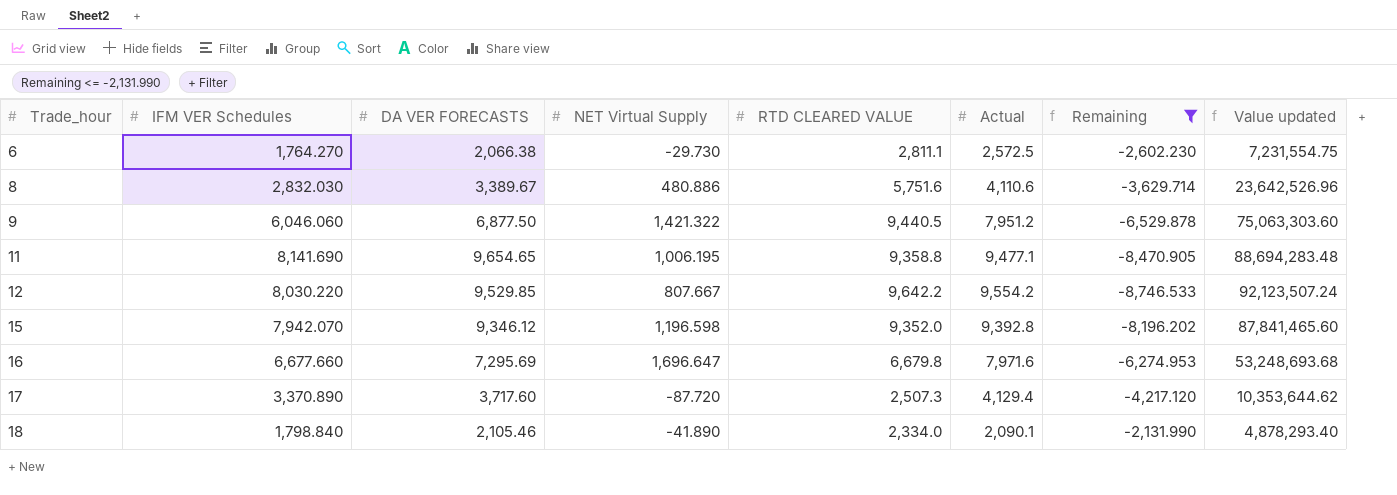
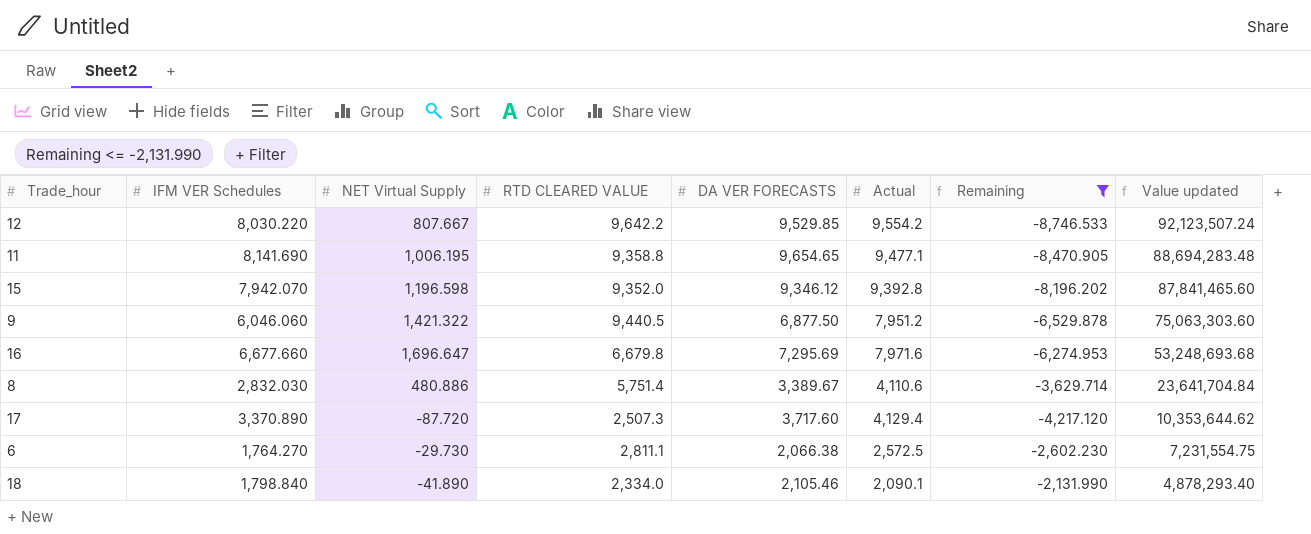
row order: Trade_hour ascending -> Value updated descending
column DA VER FORECASTS | position: 3 -> 5
8 | RTD CLEARED VALUE: 5,751.6 -> 5,751.4
8 | Value updated: 23,642,526.96 -> 23,641,704.84

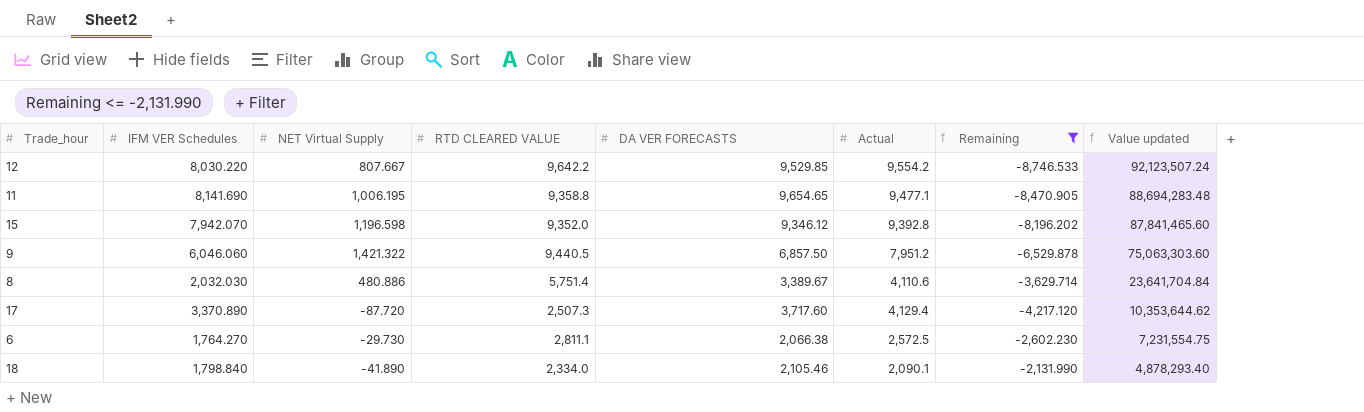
row 16: 6,677.660 | 1,696.647 | 6,679.8 | 7,295.69 | 7,971.6 | -6,274.953 | 53,248,693.68 -> none
9 | DA VER FORECASTS: 6,877.50 -> 6,857.50
8 | IFM VER Schedules: 2,832.030 -> 2,032.030

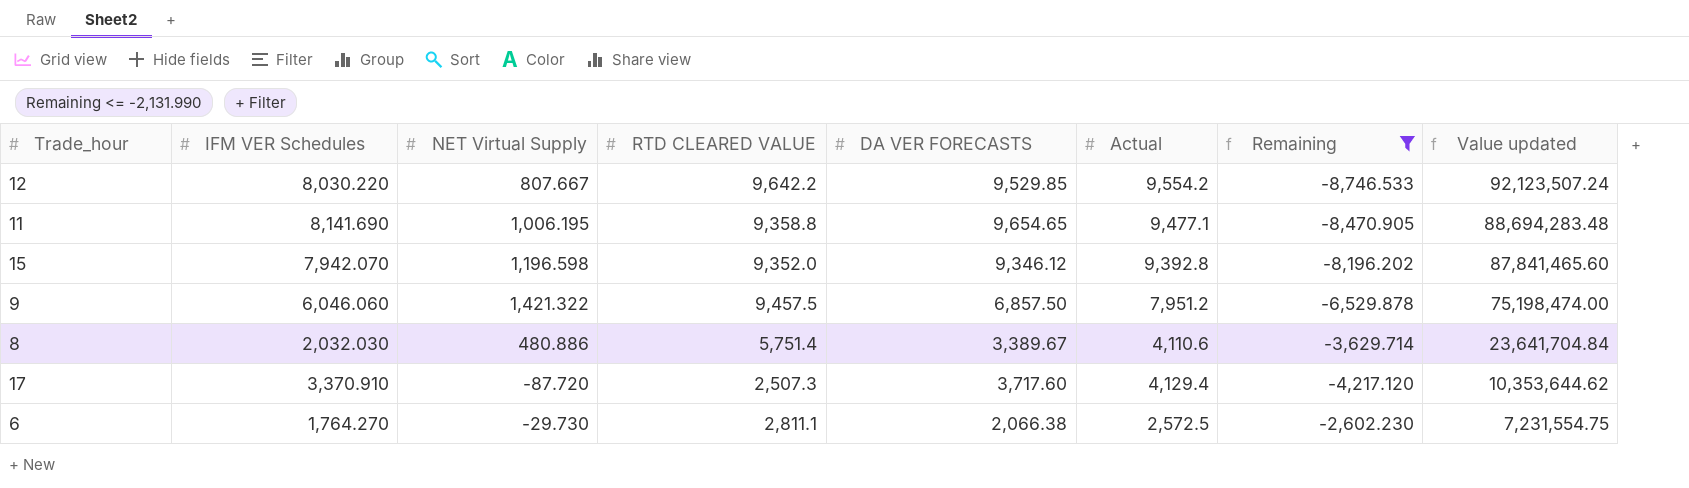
row 18: 1,798.840 | -41.890 | 2,334.0 | 2,105.46 | 2,090.1 | -2,131.990 | 4,878,293.40 -> none
9 | RTD CLEARED VALUE: 9,440.5 -> 9,457.5
9 | Value updated: 75,063,303.60 -> 75,198,474.00
17 | IFM VER Schedules: 3,370.890 -> 3,370.910

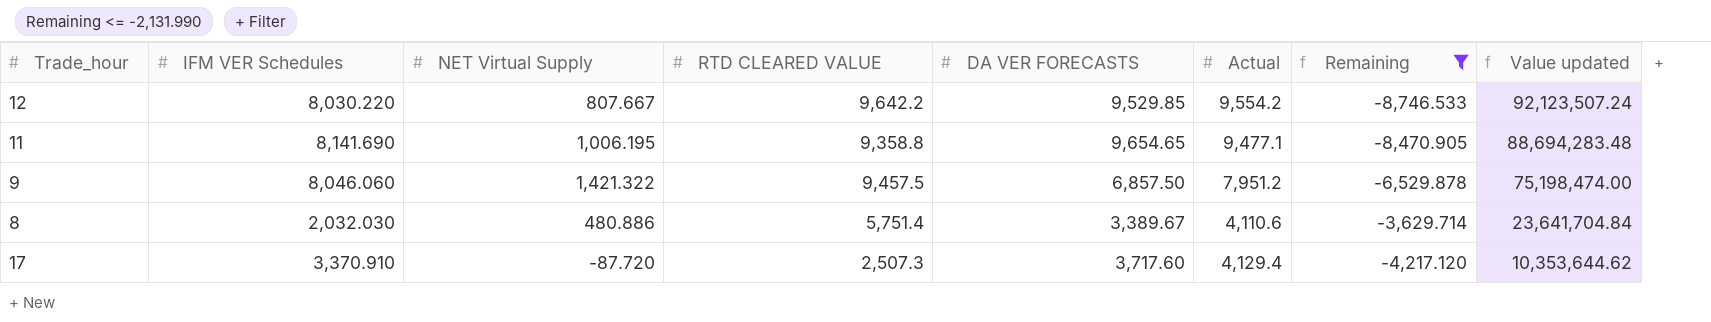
row 15: 7,942.070 | 1,196.598 | 9,352.0 | 9,346.12 | 9,392.8 | -8,196.202 | 87,841,465.60 -> none
row 6: 1,764.270 | -29.730 | 2,811.1 | 2,066.38 | 2,572.5 | -2,602.230 | 7,231,554.75 -> none
9 | IFM VER Schedules: 6,046.060 -> 8,046.060

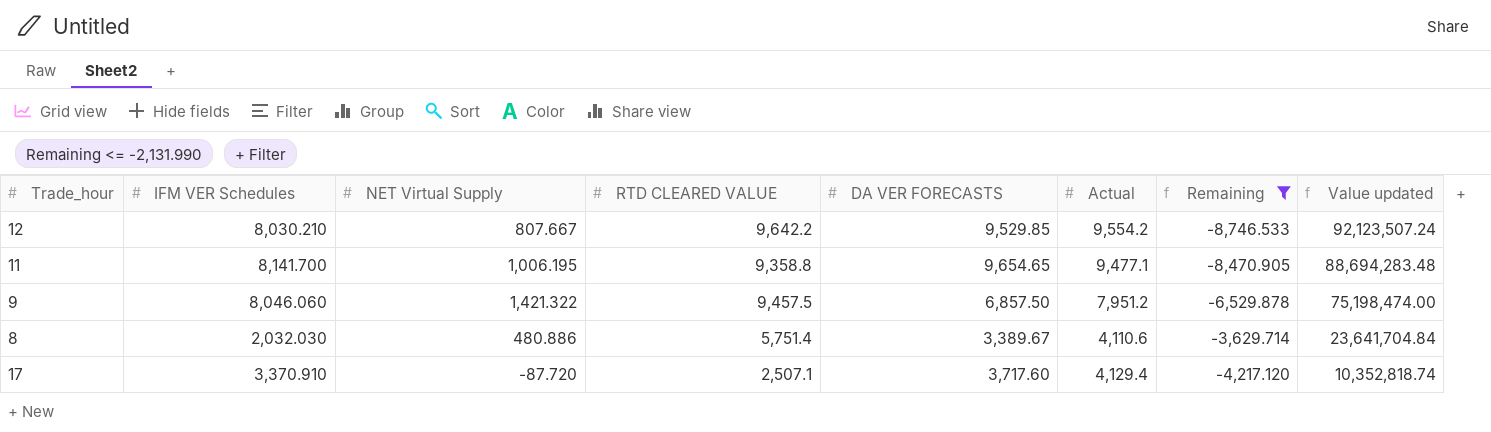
12 | IFM VER Schedules: 8,030.220 -> 8,030.210
11 | IFM VER Schedules: 8,141.690 -> 8,141.700
17 | RTD CLEARED VALUE: 2,507.3 -> 2,507.1
17 | Value updated: 10,353,644.62 -> 10,352,818.74

